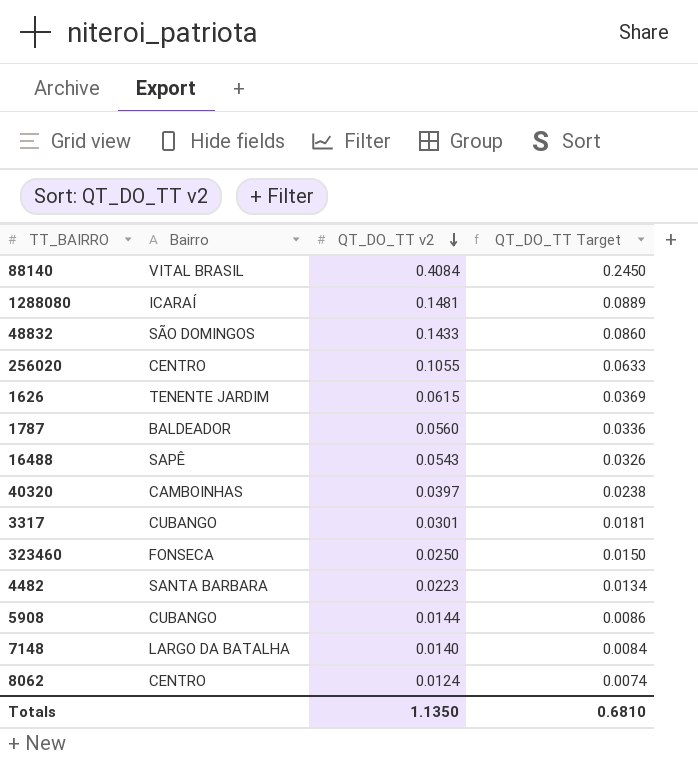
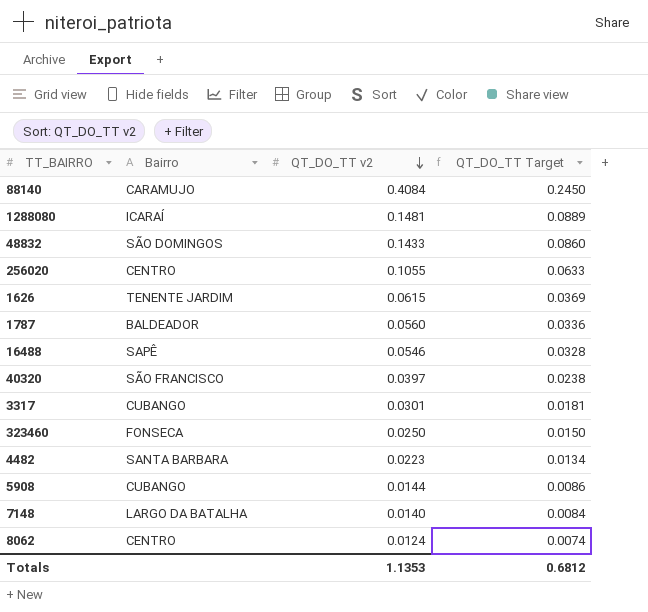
88140 | Bairro: VITAL BRASIL -> CARAMUJO
16488 | QT_DO_TT v2: 0.0543 -> 0.0546
16488 | QT_DO_TT Target: 0.0326 -> 0.0328
40320 | Bairro: CAMBOINHAS -> SÃO FRANCISCO
Totals | QT_DO_TT v2: 1.1350 -> 1.1353
Totals | QT_DO_TT Target: 0.6810 -> 0.6812

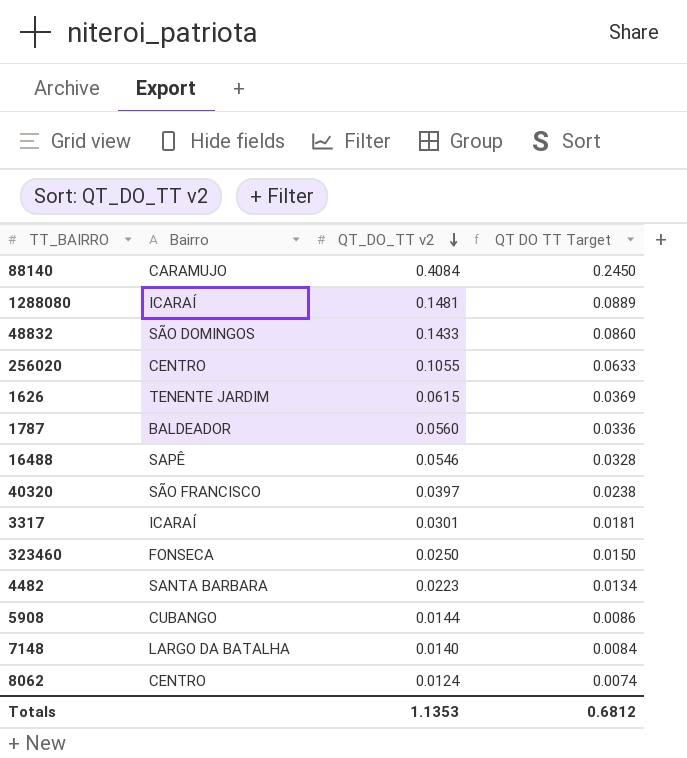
column name: QT_DO_TT Target -> QT DO TT Target
3317 | Bairro: CUBANGO -> ICARAÍ

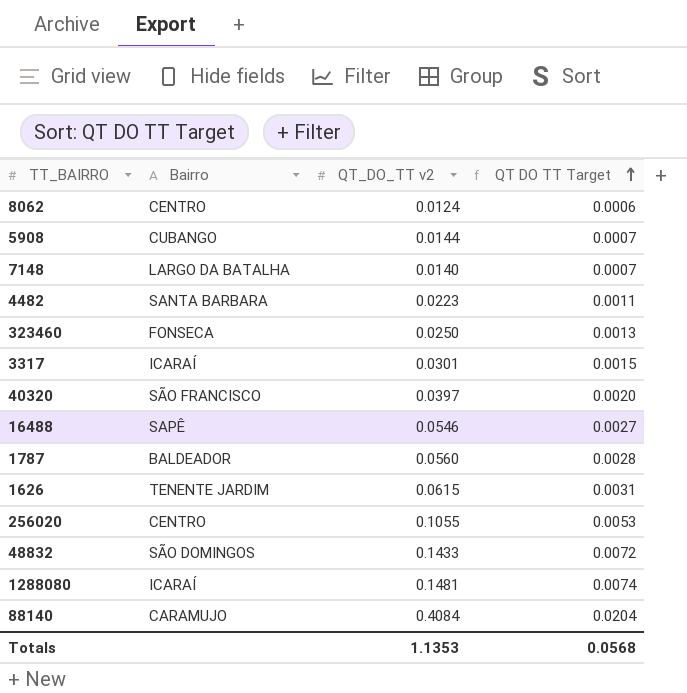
row order: QT_DO_TT v2 descending -> QT DO TT Target ascending
column QT DO TT Target | formula: [QT_DO_TT v2] * 0.6 -> [QT_DO_TT v2] * 0.05
Totals | QT DO TT Target: 0.6812 -> 0.0568

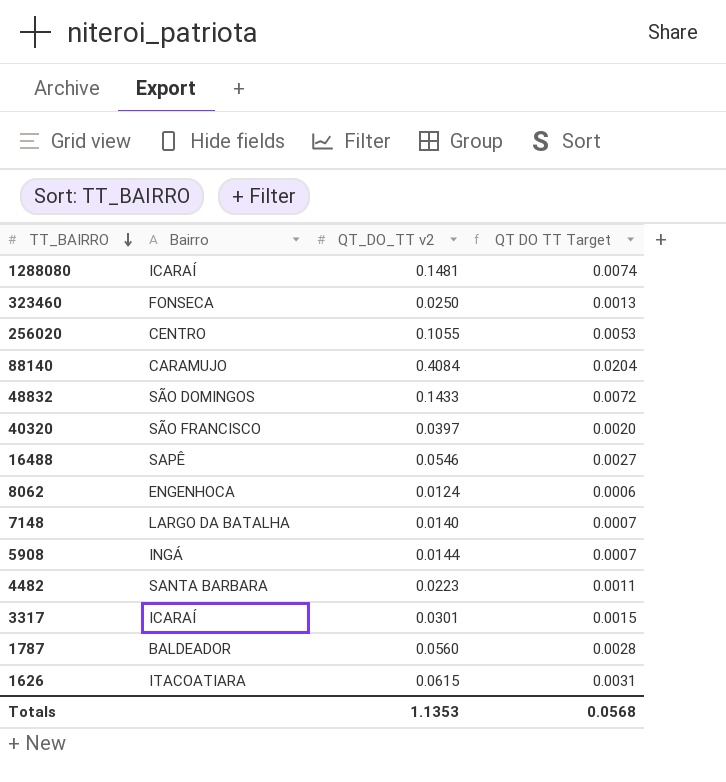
row order: QT DO TT Target ascending -> TT_BAIRRO descending
8062 | Bairro: CENTRO -> ENGENHOCA
5908 | Bairro: CUBANGO -> INGÁ
1626 | Bairro: TENENTE JARDIM -> ITACOATIARA

